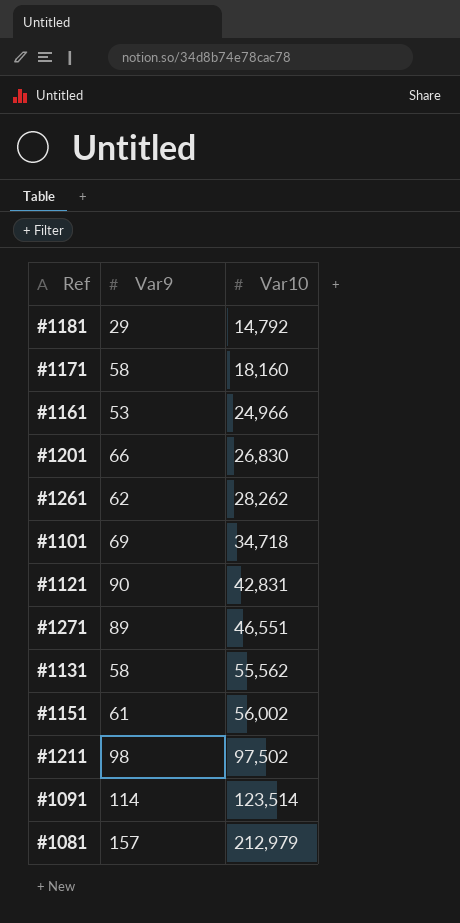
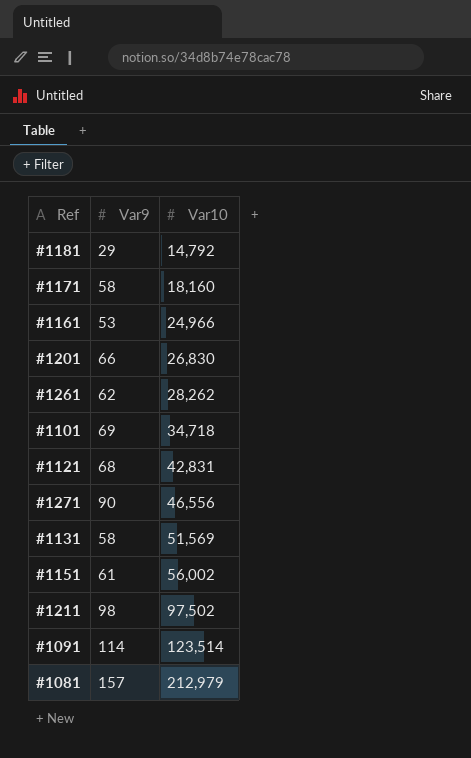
#1121 | Var9: 90 -> 68
#1271 | Var9: 89 -> 90
#1271 | Var10: 46,551 -> 46,556
#1131 | Var10: 55,562 -> 51,569

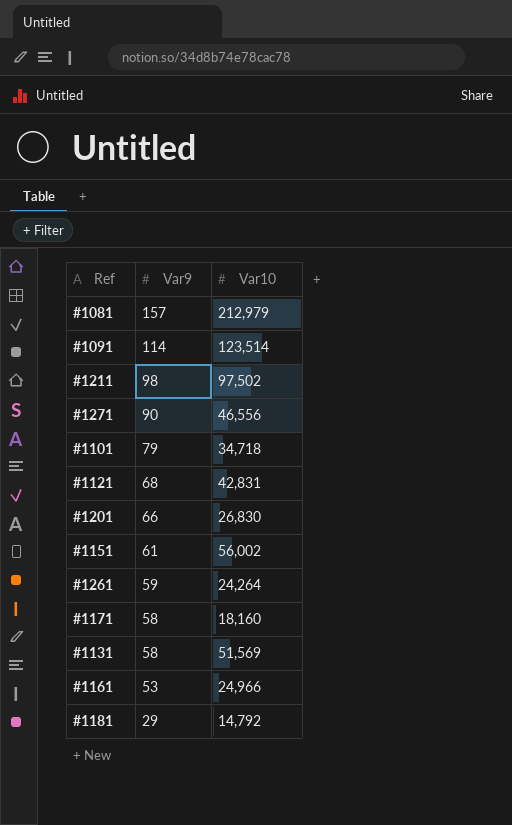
row order: Var10 ascending -> Var9 descending
#1101 | Var9: 69 -> 79
#1261 | Var9: 62 -> 59
#1261 | Var10: 28,262 -> 24,264

